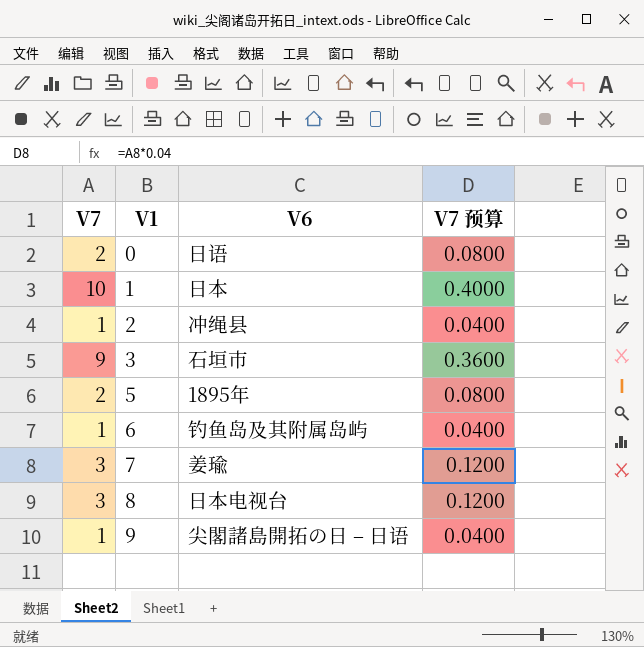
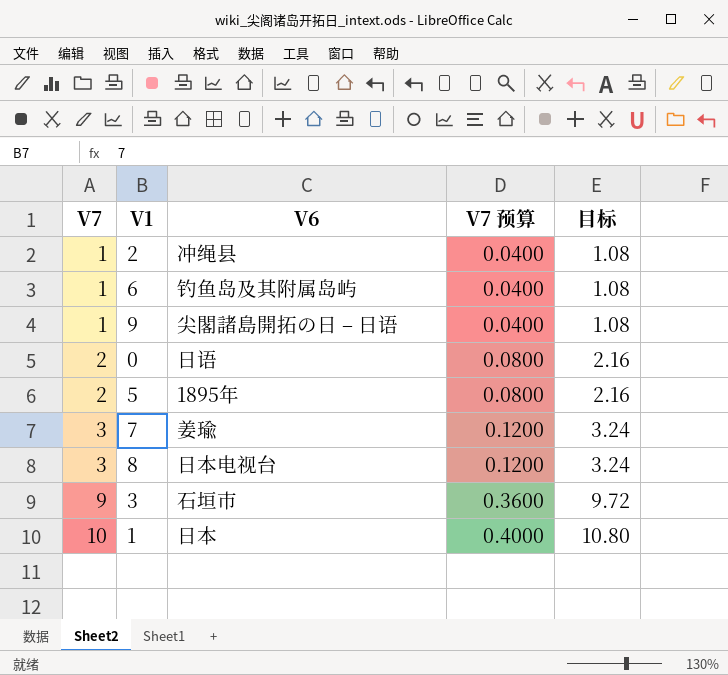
row order: V1 ascending -> V7 ascending
column 目标 | formula: none -> [V7] * 1.08

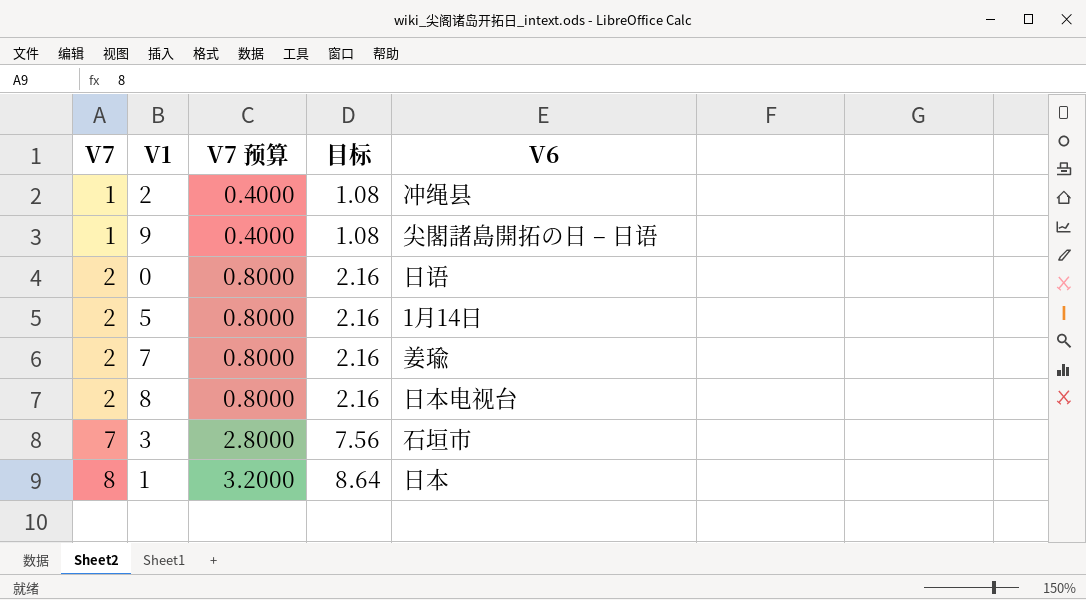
column V7 预算 | formula: [V7] * 0.04 -> [V7] * 0.4
column V6 | position: 3 -> 5
row 6: 1 | 钓鱼岛及其附属岛屿 | 0.0400 | 1.08 -> none
5 | V6: 1895年 -> 1月14日
7 | V7: 3 -> 2
7 | 目标: 3.24 -> 2.16
8 | V7: 3 -> 2
8 | 目标: 3.24 -> 2.16
3 | V7: 9 -> 7
3 | 目标: 9.72 -> 7.56
1 | V7: 10 -> 8
1 | 目标: 10.80 -> 8.64

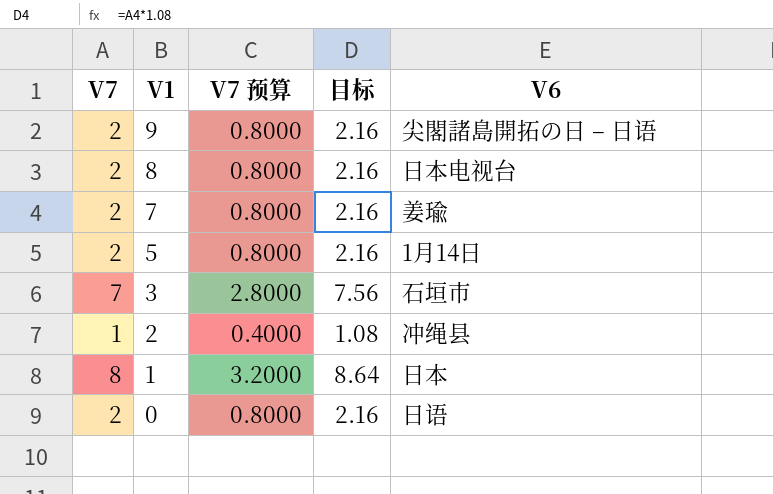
row order: V7 ascending -> V1 descending
9 | V7: 1 -> 2
9 | V7 预算: 0.4000 -> 0.8000
9 | 目标: 1.08 -> 2.16

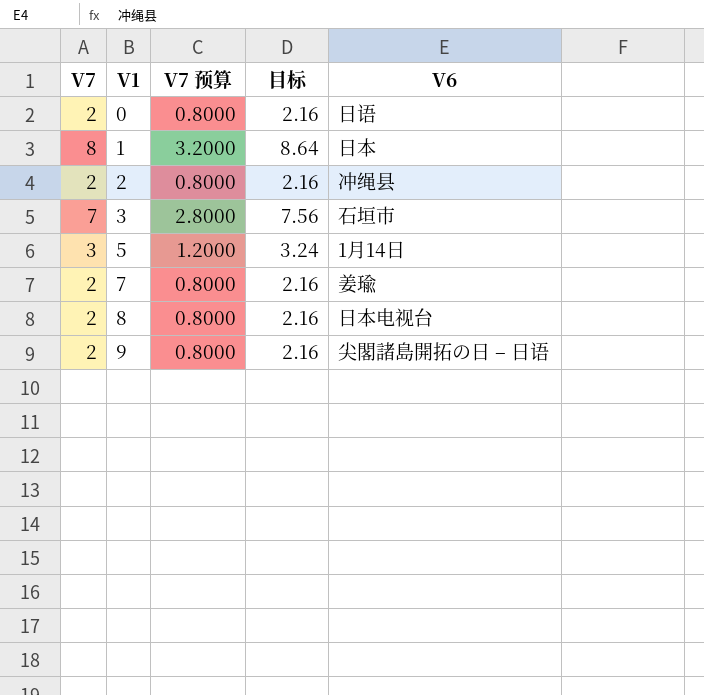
row order: V1 descending -> V1 ascending
2 | V7: 1 -> 2
2 | V7 预算: 0.4000 -> 0.8000
2 | 目标: 1.08 -> 2.16
5 | V7: 2 -> 3
5 | V7 预算: 0.8000 -> 1.2000
5 | 目标: 2.16 -> 3.24

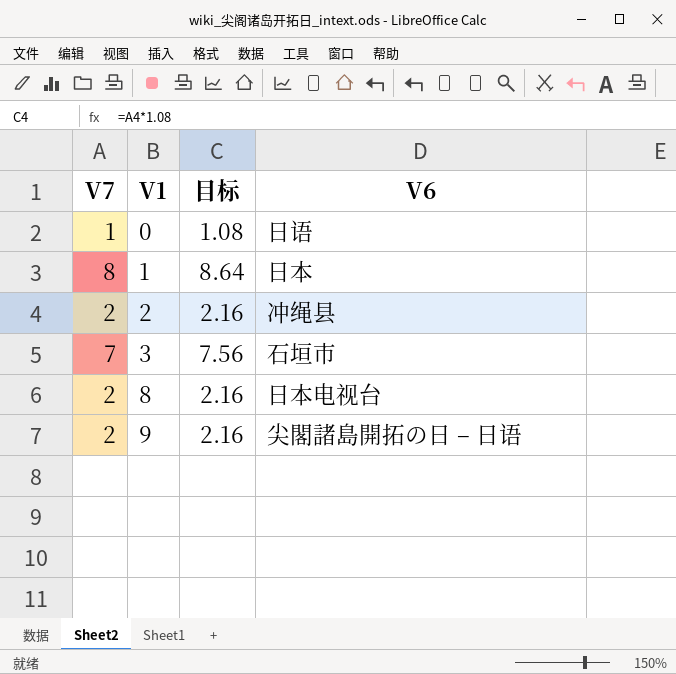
column V7 预算 | formula: [V7] * 0.4 -> none
row 5: 3 | 1.2000 | 3.24 | 1月14日 -> none
row 7: 2 | 0.8000 | 2.16 | 姜瑜 -> none
0 | V7: 2 -> 1
0 | 目标: 2.16 -> 1.08

